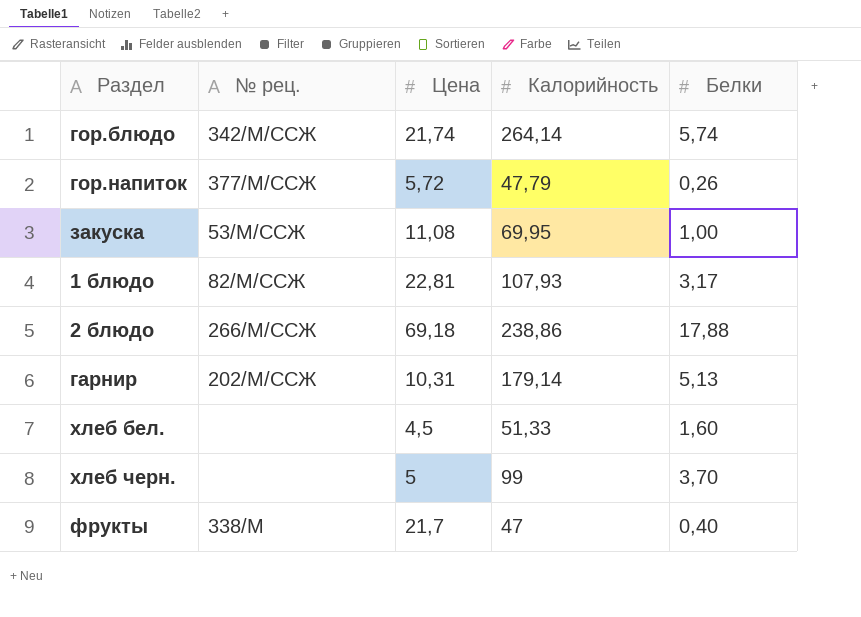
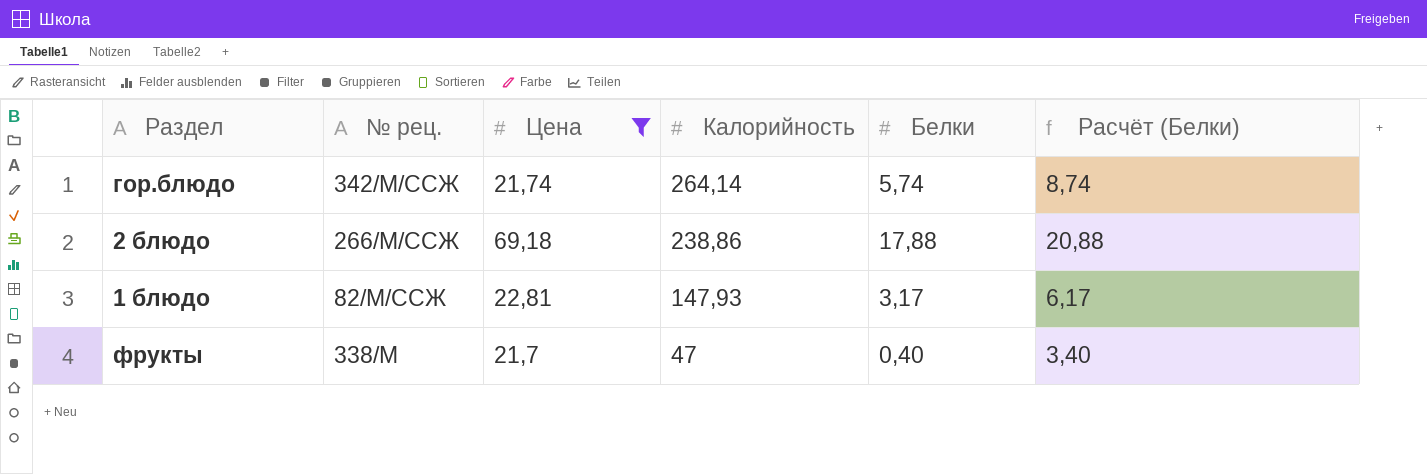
filter: none -> Цена >= 21,7
row order: none -> Калорийность descending
column Расчёт (Белки) | formula: none -> [Белки] + 3
1 блюдо | Калорийность: 107,93 -> 147,93

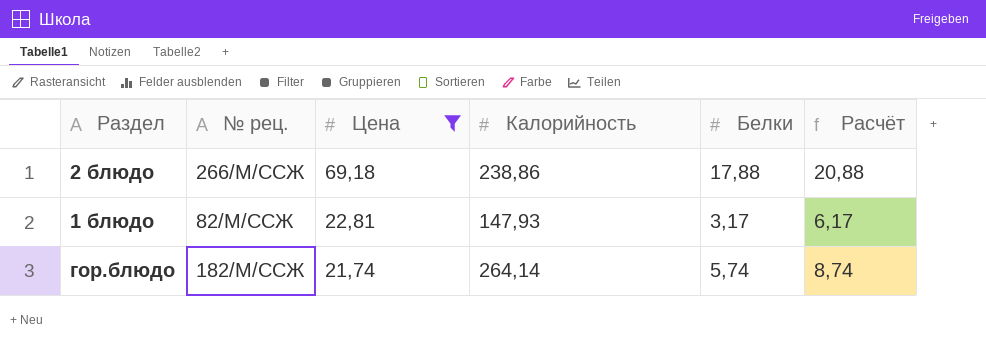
row order: Калорийность descending -> Цена descending
column name: Расчёт (Белки) -> Расчёт
row фрукты: 338/М | 21,7 | 47 | 0,40 | 3,40 -> none
гор.блюдо | № рец.: 342/М/ССЖ -> 182/М/ССЖ

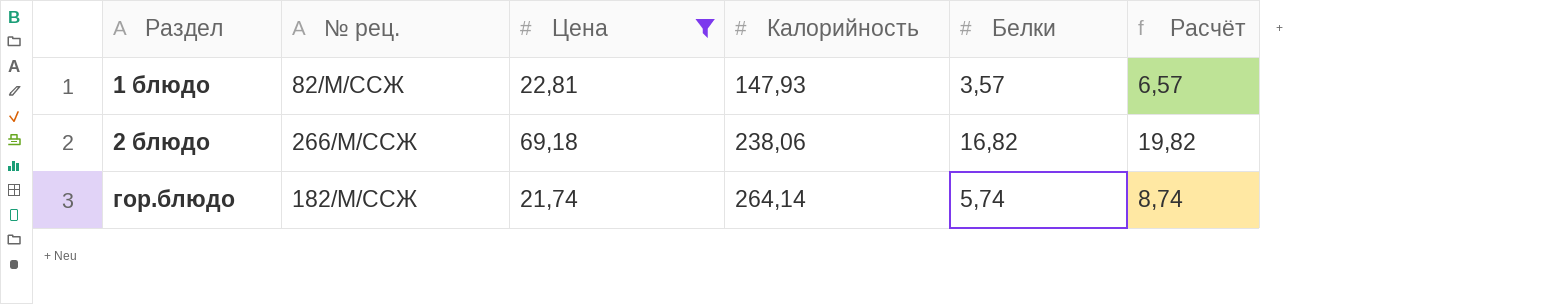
row order: Цена descending -> Раздел ascending
1 блюдо | Белки: 3,17 -> 3,57
1 блюдо | Расчёт: 6,17 -> 6,57
2 блюдо | Калорийность: 238,86 -> 238,06
2 блюдо | Белки: 17,88 -> 16,82
2 блюдо | Расчёт: 20,88 -> 19,82

